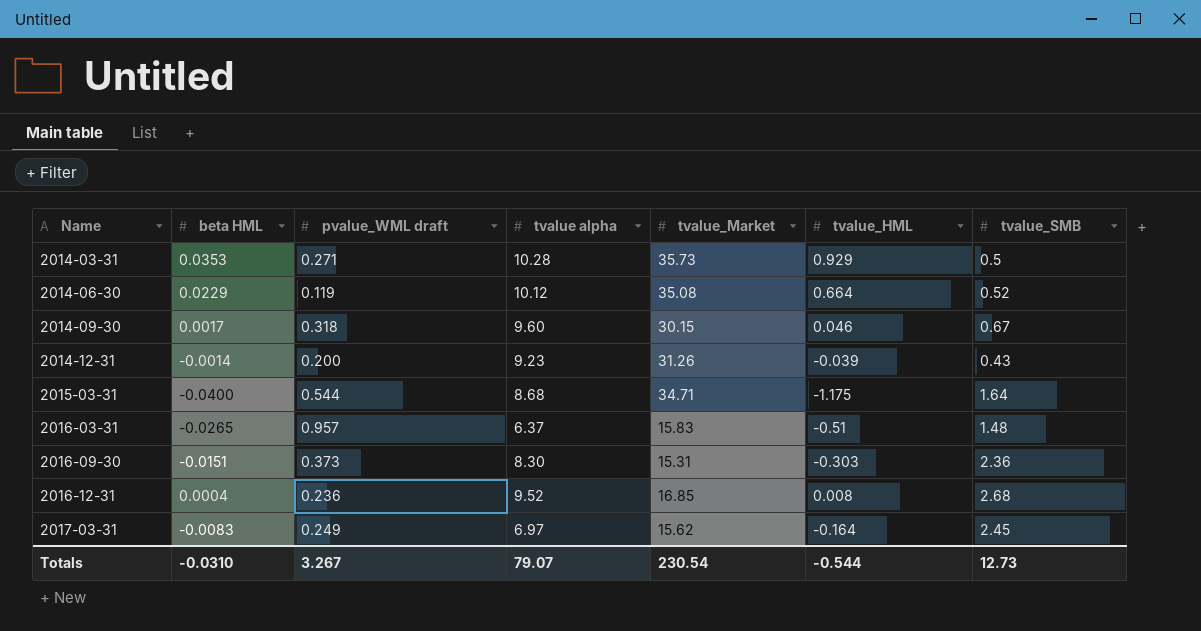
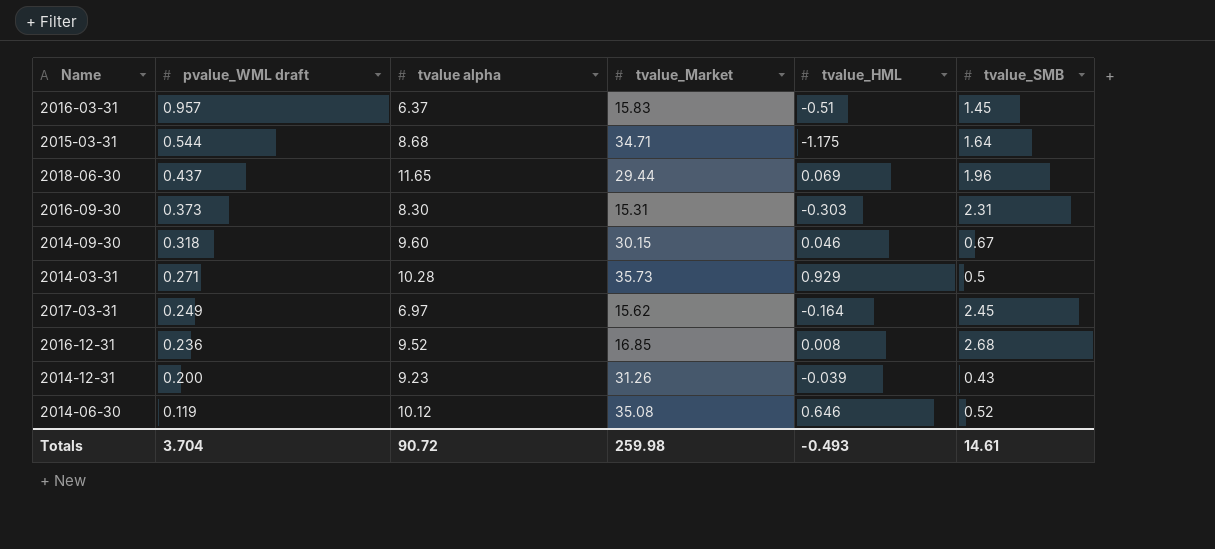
row order: Name ascending -> pvalue_WML draft descending
column beta HML | position: 2 -> none
2016-03-31 | tvalue_SMB: 1.48 -> 1.45
row 2018-06-30: none -> 0.437 | 11.65 | 29.44 | 0.069 | 1.96
2016-09-30 | tvalue_SMB: 2.36 -> 2.31
2014-06-30 | tvalue_HML: 0.664 -> 0.646
Totals | pvalue_WML draft: 3.267 -> 3.704
Totals | tvalue alpha: 79.07 -> 90.72
Totals | tvalue_Market: 230.54 -> 259.98
Totals | tvalue_HML: -0.544 -> -0.493
Totals | tvalue_SMB: 12.73 -> 14.61

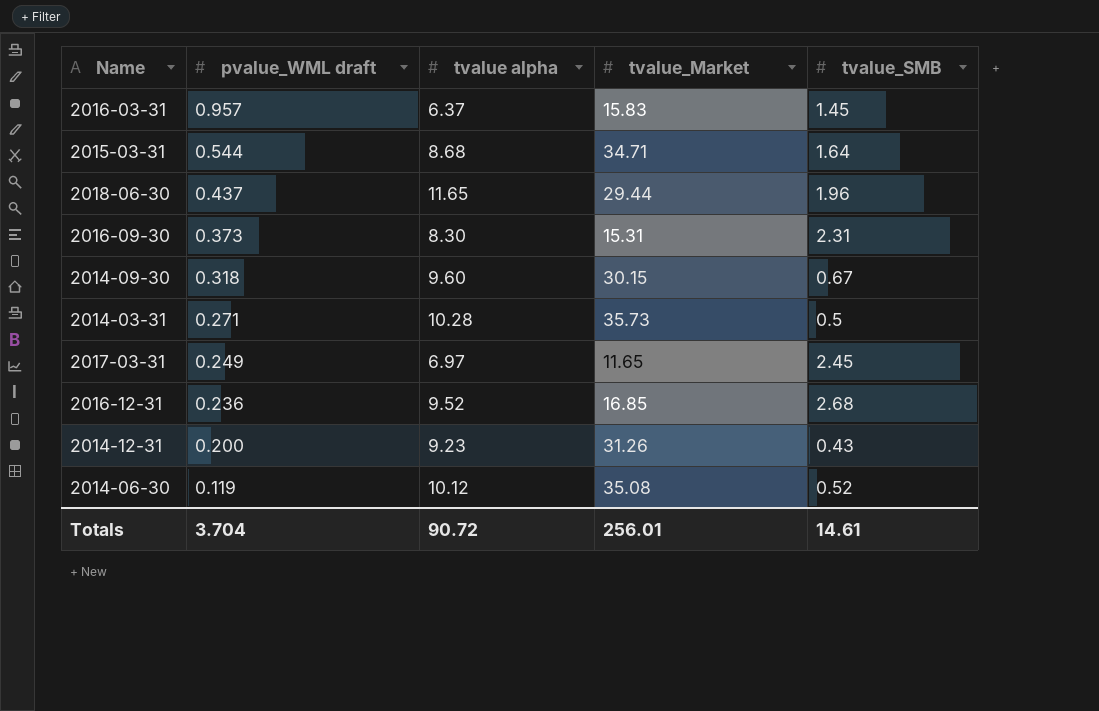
column tvalue_HML | position: 5 -> none
2017-03-31 | tvalue_Market: 15.62 -> 11.65
Totals | tvalue_Market: 259.98 -> 256.01

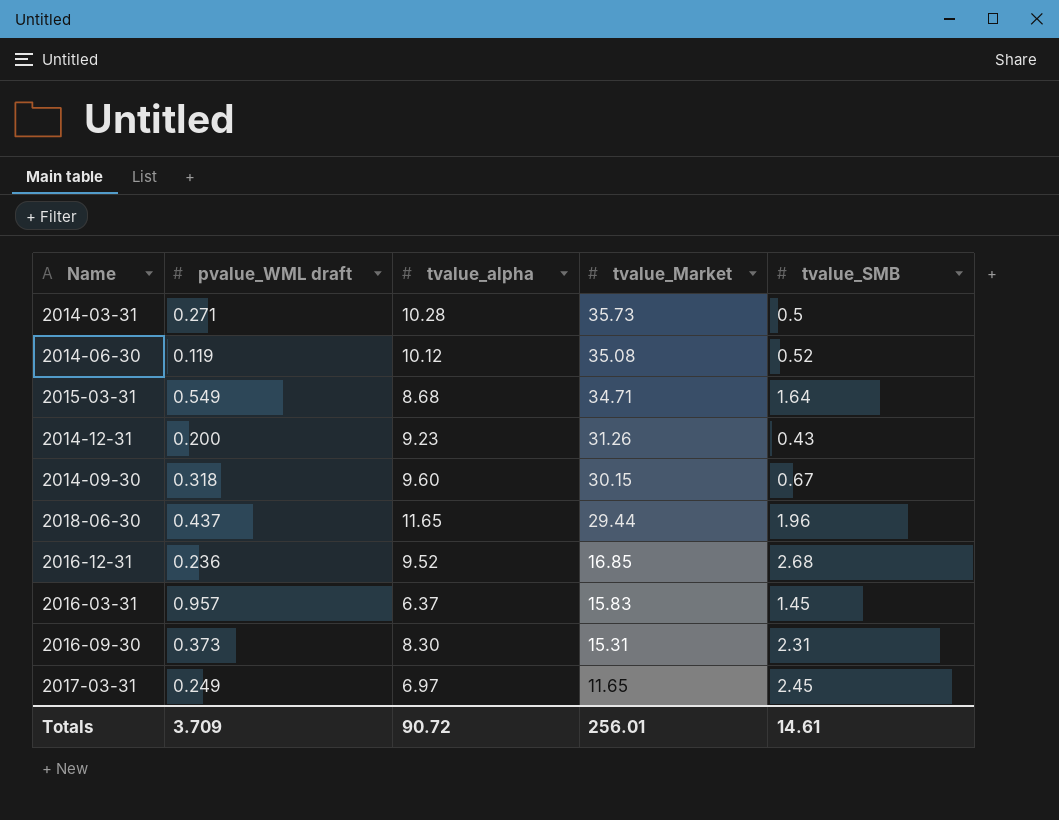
row order: pvalue_WML draft descending -> tvalue_Market descending
column name: tvalue alpha -> tvalue_alpha
2015-03-31 | pvalue_WML draft: 0.544 -> 0.549
Totals | pvalue_WML draft: 3.704 -> 3.709

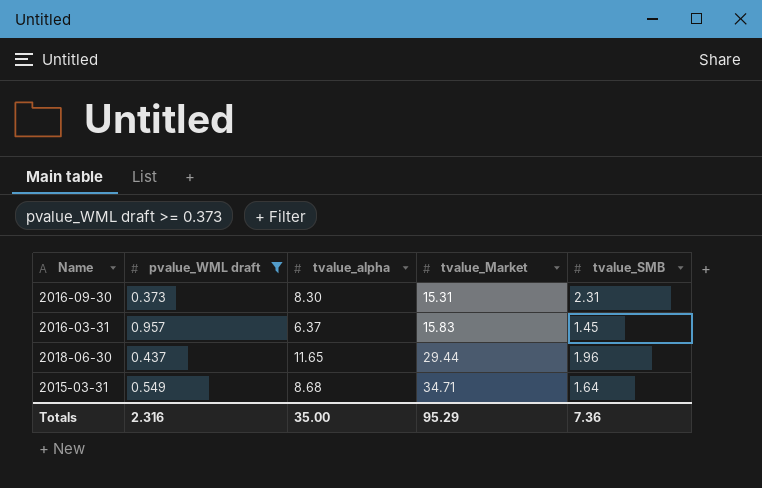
filter: none -> pvalue_WML draft >= 0.373
row order: tvalue_Market descending -> tvalue_Market ascending
Totals | pvalue_WML draft: 3.709 -> 2.316
Totals | tvalue_alpha: 90.72 -> 35.00
Totals | tvalue_Market: 256.01 -> 95.29
Totals | tvalue_SMB: 14.61 -> 7.36

